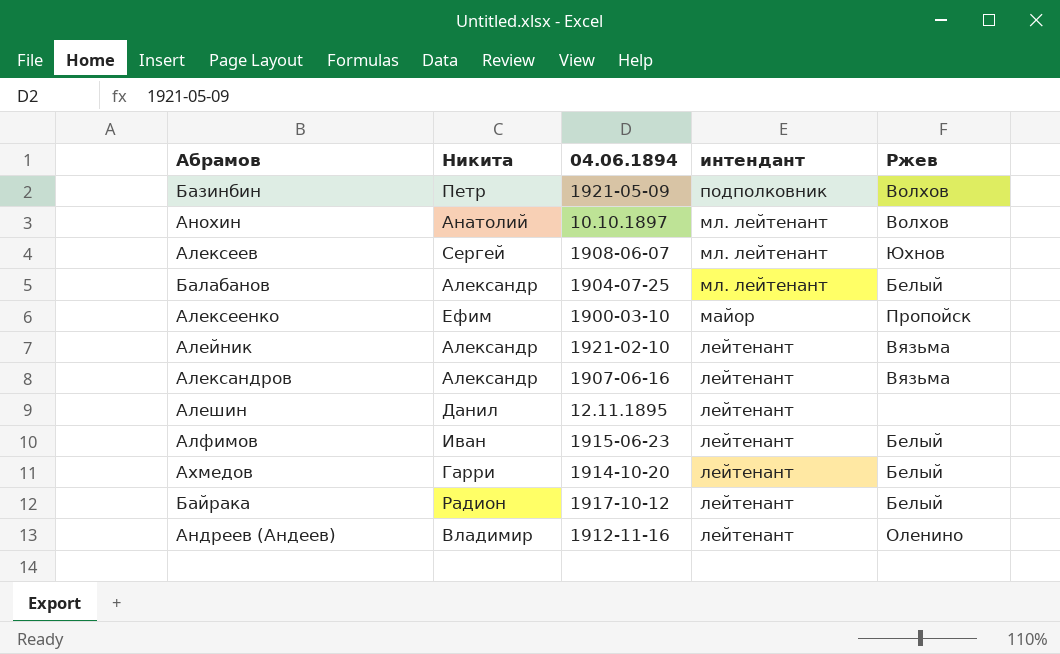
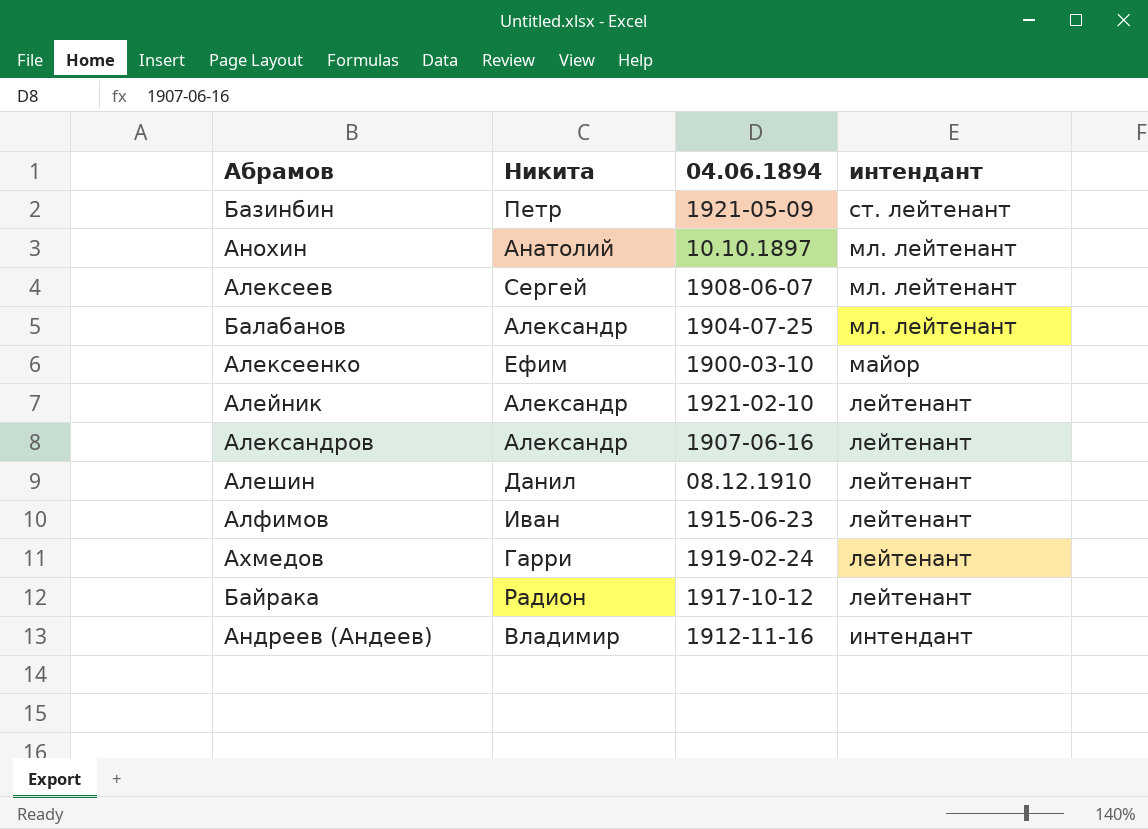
column Ржев | position: 5 -> none
Базинбин | интендант: подполковник -> ст. лейтенант
Алешин | 04.06.1894: 12.11.1895 -> 08.12.1910
Ахмедов | 04.06.1894: 1914-10-20 -> 1919-02-24
Андреев (Андеев) | интендант: лейтенант -> интендант

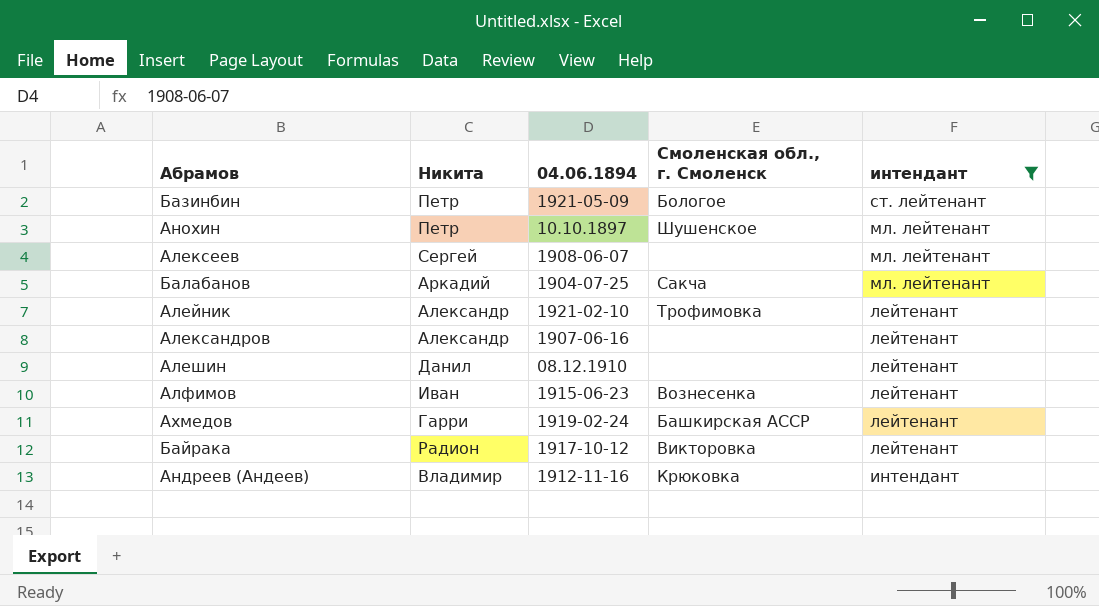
filter: none -> интендант != майор
column Смоленская обл., г. Смоленск | position: none -> 4
Анохин | Никита: Анатолий -> Петр
Балабанов | Никита: Александр -> Аркадий

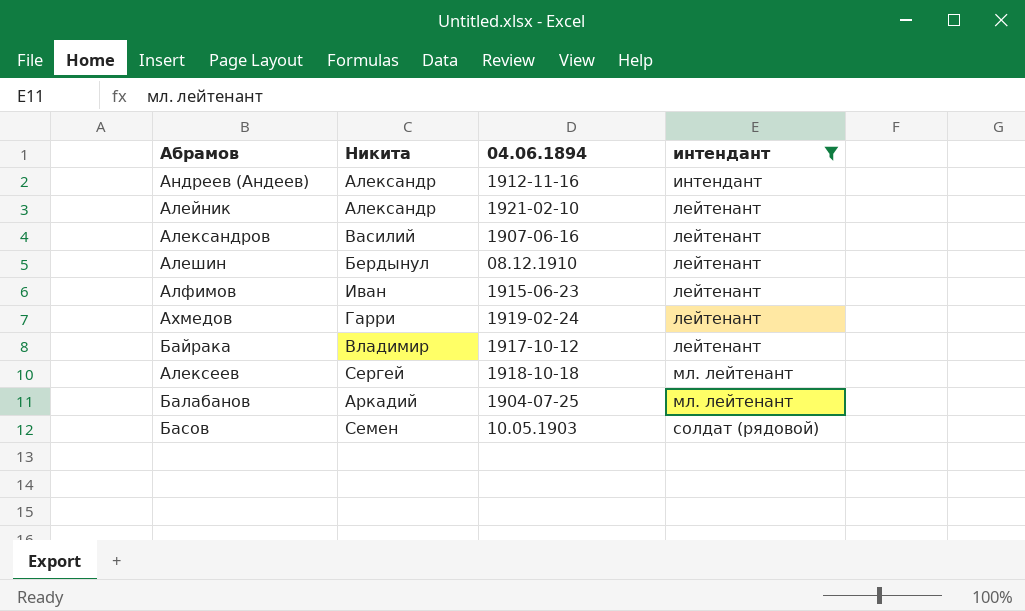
row order: интендант descending -> интендант ascending
column Смоленская обл., г. Смоленск | position: 4 -> none
row Базинбин: Петр | 1921-05-09 | Бологое | ст. лейтенант -> none
row Анохин: Петр | 10.10.1897 | Шушенское | мл. лейтенант -> none
Андреев (Андеев) | Никита: Владимир -> Александр
Александров | Никита: Александр -> Василий
Алешин | Никита: Данил -> Бердынул
Байрака | Никита: Радион -> Владимир
Алексеев | 04.06.1894: 1908-06-07 -> 1918-10-18
row Басов: none -> Семен | 10.05.1903 | солдат (рядовой)

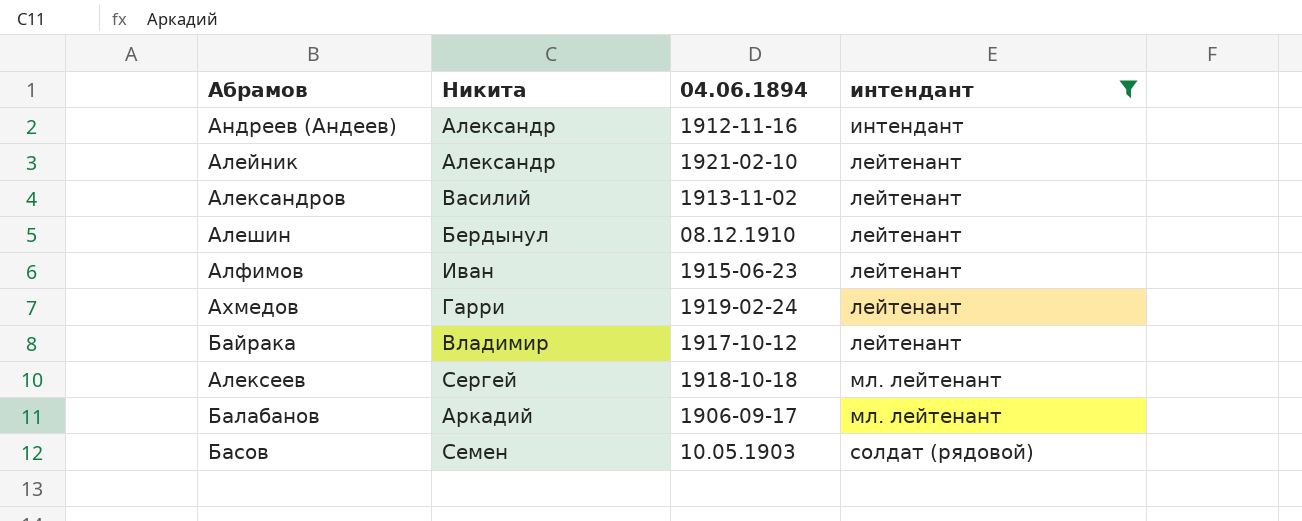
Александров | 04.06.1894: 1907-06-16 -> 1913-11-02
Балабанов | 04.06.1894: 1904-07-25 -> 1906-09-17

